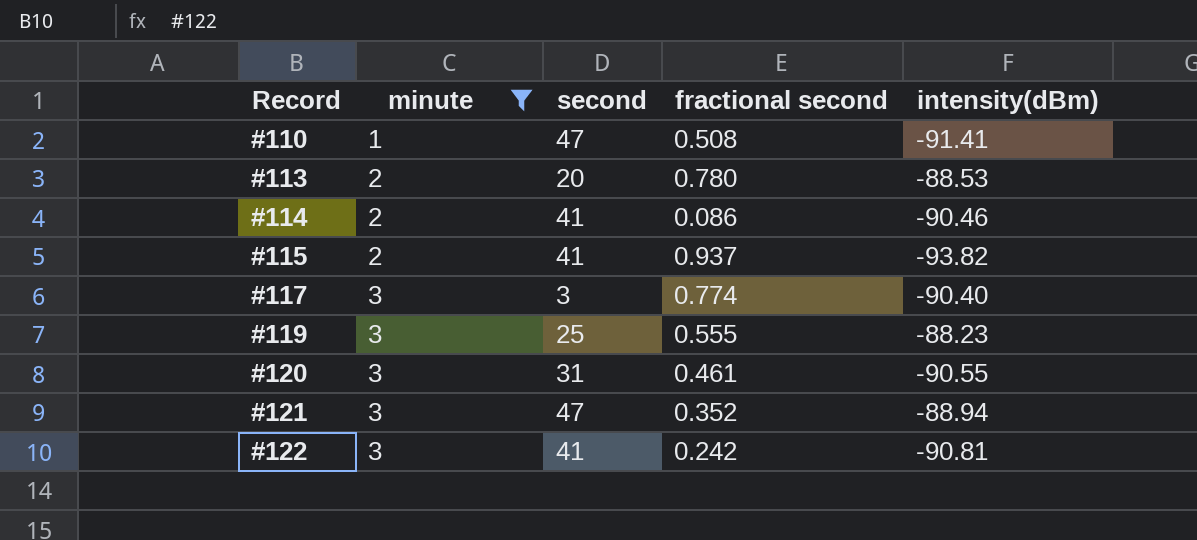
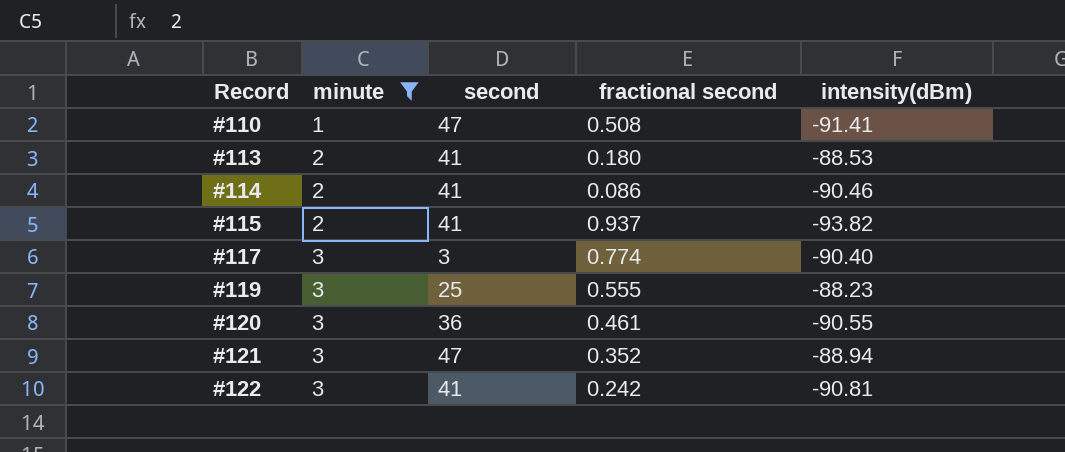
#113 | second: 20 -> 41
#113 | fractional second: 0.780 -> 0.180
#120 | second: 31 -> 36

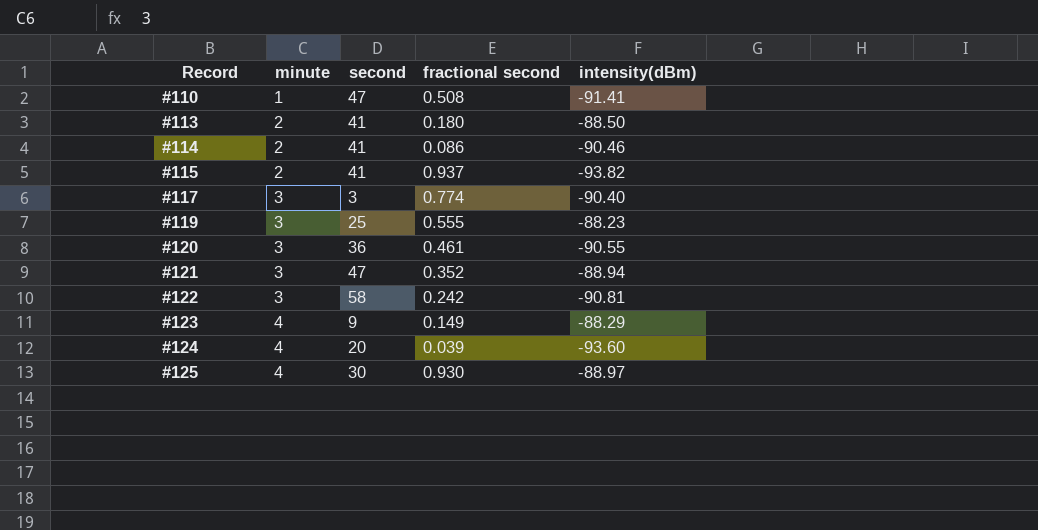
filter: minute != 4 -> none
#113 | intensity(dBm): -88.53 -> -88.50
#122 | second: 41 -> 58

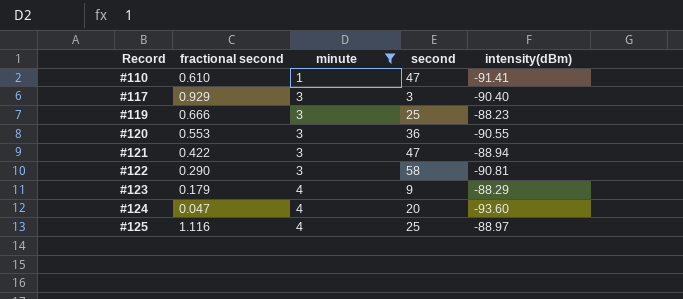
filter: none -> minute != 2
column fractional second | position: 4 -> 2
#110 | fractional second: 0.508 -> 0.610
#117 | fractional second: 0.774 -> 0.929
#119 | fractional second: 0.555 -> 0.666
#120 | fractional second: 0.461 -> 0.553
#121 | fractional second: 0.352 -> 0.422
#122 | fractional second: 0.242 -> 0.290
#123 | fractional second: 0.149 -> 0.179
#124 | fractional second: 0.039 -> 0.047
#125 | fractional second: 0.930 -> 1.116
#125 | second: 30 -> 25

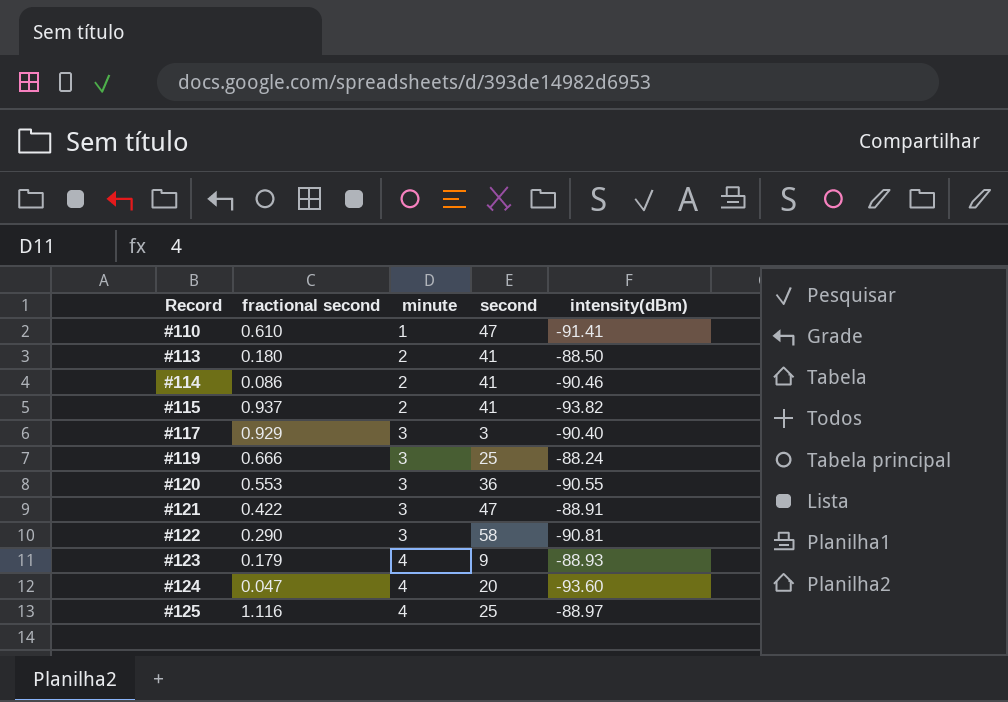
filter: minute != 2 -> none
#119 | intensity(dBm): -88.23 -> -88.24
#121 | intensity(dBm): -88.94 -> -88.91
#123 | intensity(dBm): -88.29 -> -88.93

